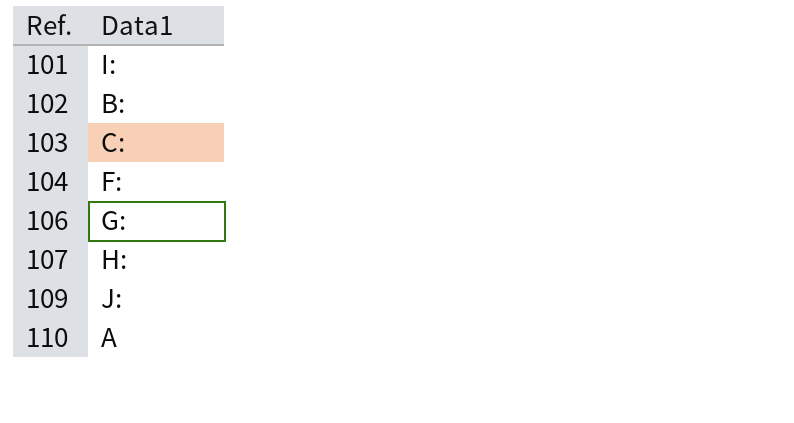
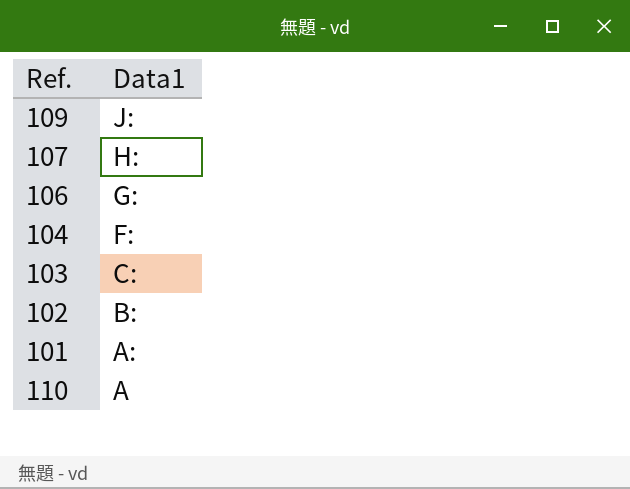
row order: Ref. ascending -> Data1 descending
101 | Data1: I: -> A:

